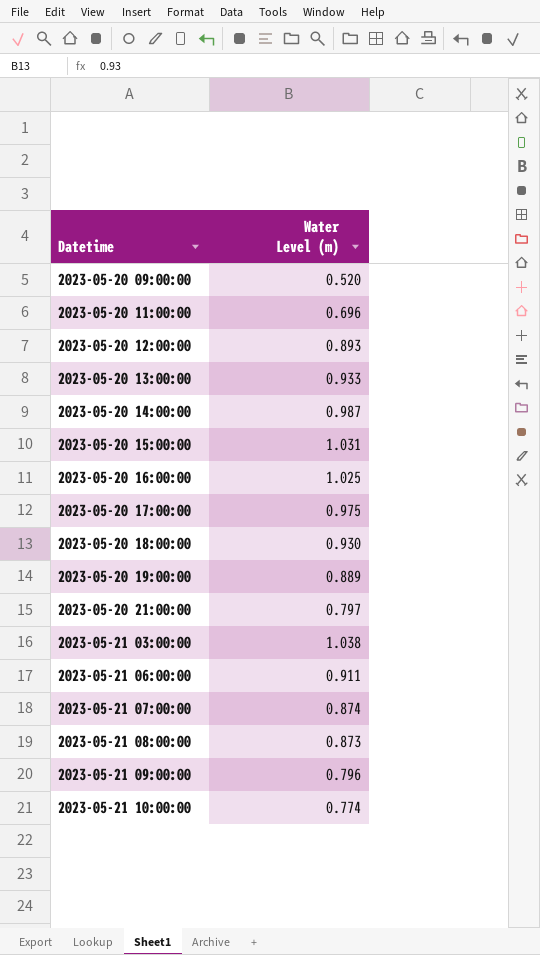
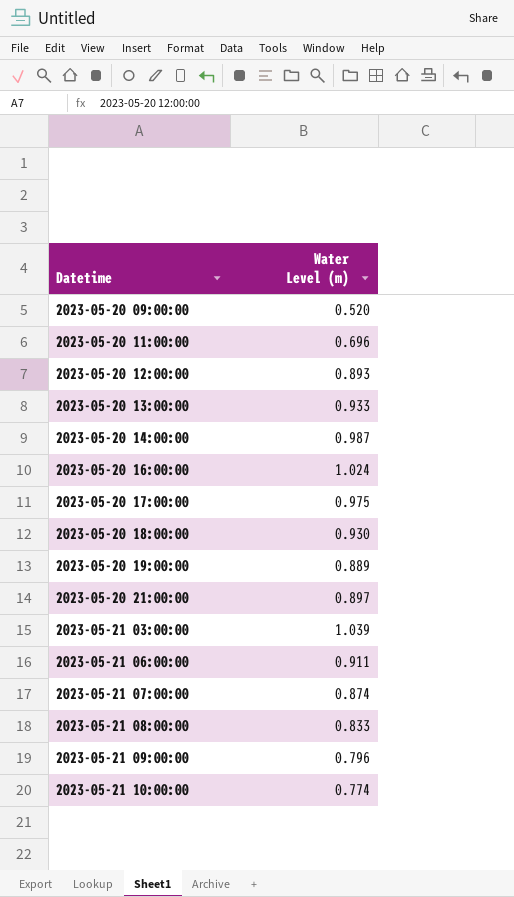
row 2023-05-20 15:00:00: 1.031 -> none
2023-05-20 16:00:00 | Water Level (m): 1.025 -> 1.024
2023-05-20 21:00:00 | Water Level (m): 0.797 -> 0.897
2023-05-21 03:00:00 | Water Level (m): 1.038 -> 1.039
2023-05-21 08:00:00 | Water Level (m): 0.873 -> 0.833

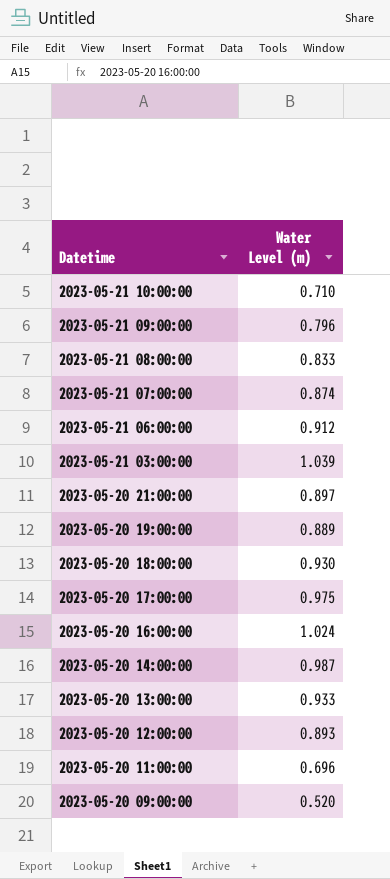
row order: Datetime ascending -> Datetime descending
2023-05-21 10:00:00 | Water Level (m): 0.774 -> 0.710
2023-05-21 06:00:00 | Water Level (m): 0.911 -> 0.912

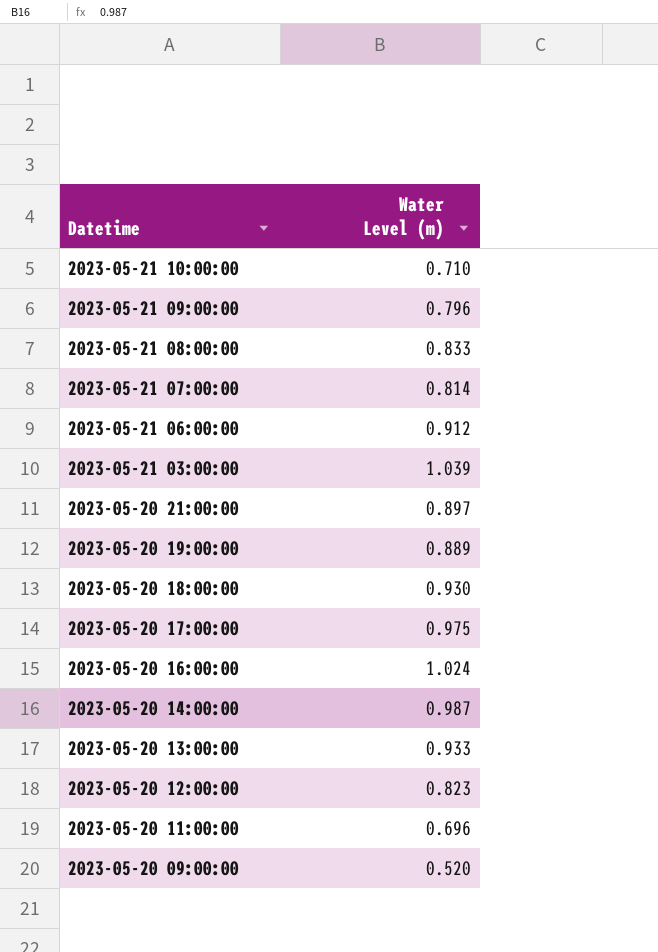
2023-05-21 07:00:00 | Water Level (m): 0.874 -> 0.814
2023-05-20 12:00:00 | Water Level (m): 0.893 -> 0.823

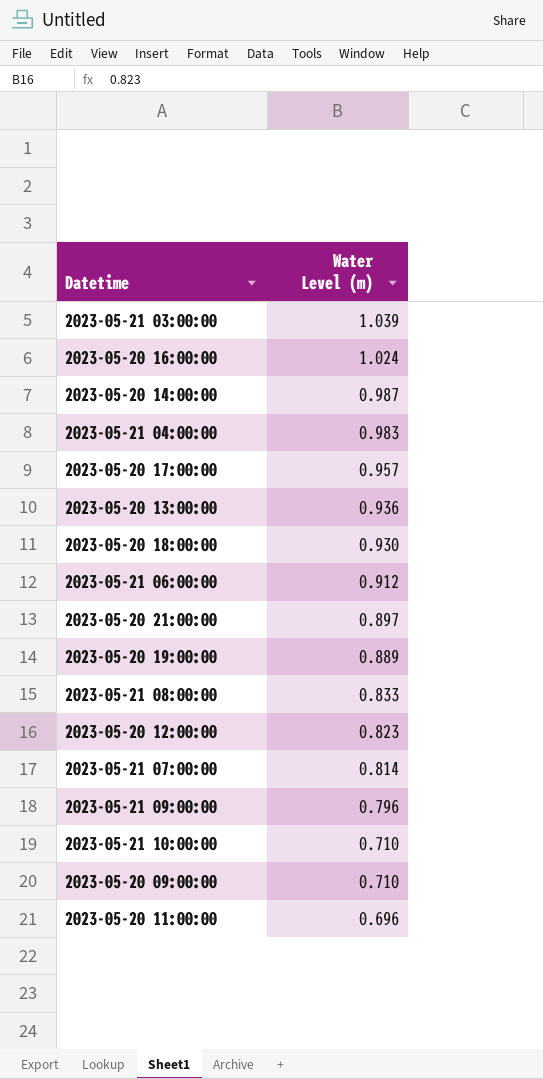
row order: Datetime descending -> Water Level (m) descending
row 2023-05-21 04:00:00: none -> 0.983
2023-05-20 17:00:00 | Water Level (m): 0.975 -> 0.957
2023-05-20 13:00:00 | Water Level (m): 0.933 -> 0.936
2023-05-20 09:00:00 | Water Level (m): 0.520 -> 0.710

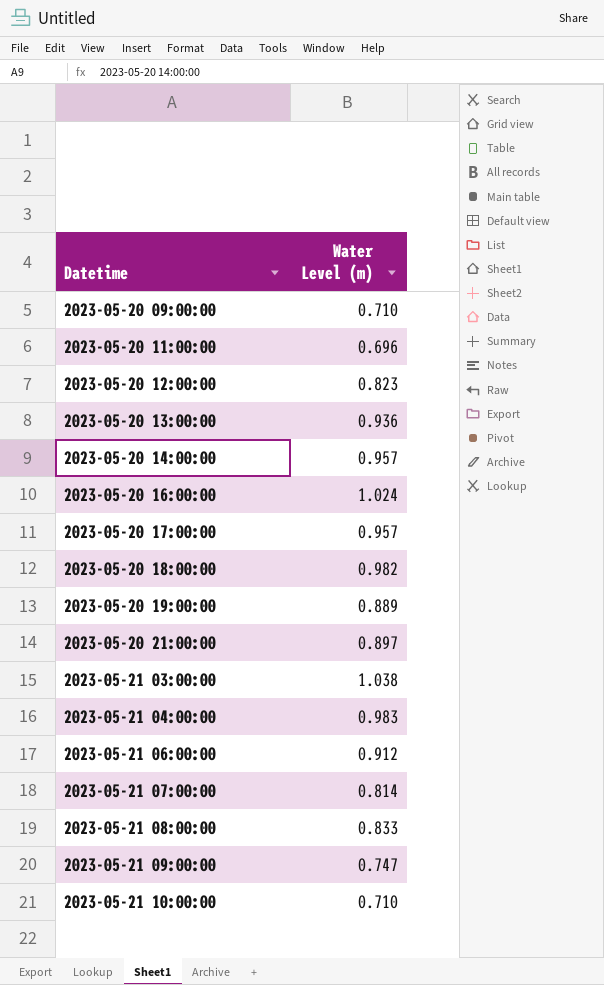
row order: Water Level (m) descending -> Datetime ascending
2023-05-20 14:00:00 | Water Level (m): 0.987 -> 0.957
2023-05-20 18:00:00 | Water Level (m): 0.930 -> 0.982
2023-05-21 03:00:00 | Water Level (m): 1.039 -> 1.038
2023-05-21 09:00:00 | Water Level (m): 0.796 -> 0.747

